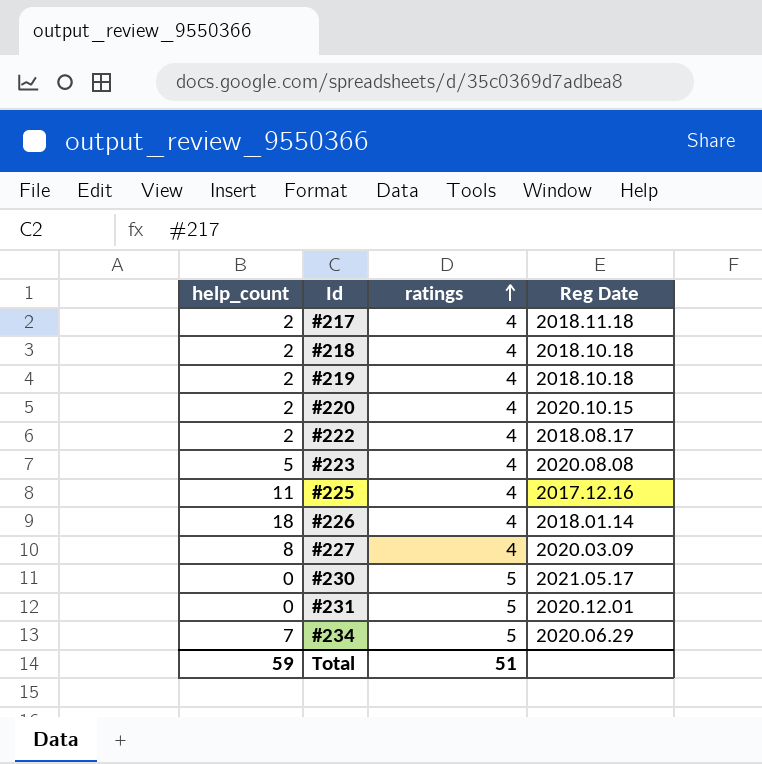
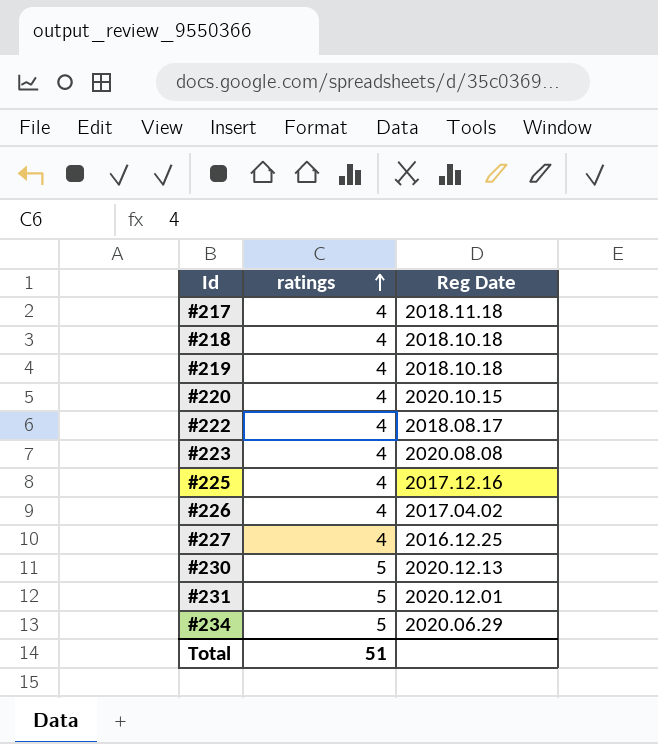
column help_count | position: 1 -> none
#226 | Reg Date: 2018.01.14 -> 2017.04.02
#227 | Reg Date: 2020.03.09 -> 2016.12.25
#230 | Reg Date: 2021.05.17 -> 2020.12.13

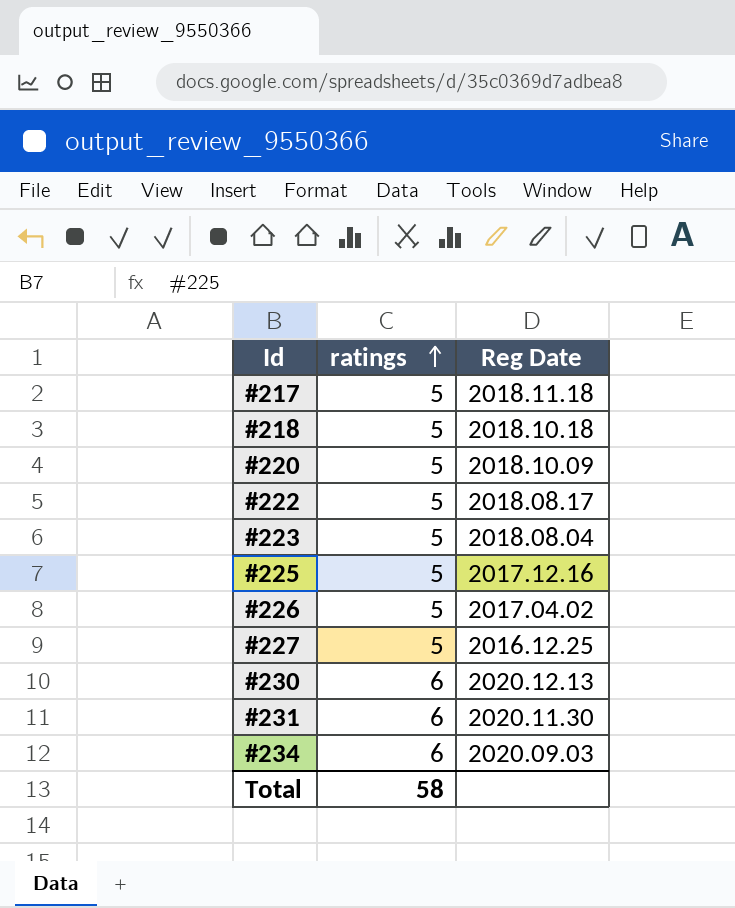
row #219: 4 | 2018.10.18 -> none
#217 | ratings: 4 -> 5
#218 | ratings: 4 -> 5
#220 | ratings: 4 -> 5
#220 | Reg Date: 2020.10.15 -> 2018.10.09
#222 | ratings: 4 -> 5
#223 | ratings: 4 -> 5
#223 | Reg Date: 2020.08.08 -> 2018.08.04
#225 | ratings: 4 -> 5
#226 | ratings: 4 -> 5
#227 | ratings: 4 -> 5
#230 | ratings: 5 -> 6
#231 | ratings: 5 -> 6
#231 | Reg Date: 2020.12.01 -> 2020.11.30
#234 | ratings: 5 -> 6
#234 | Reg Date: 2020.06.29 -> 2020.09.03
Total | ratings: 51 -> 58

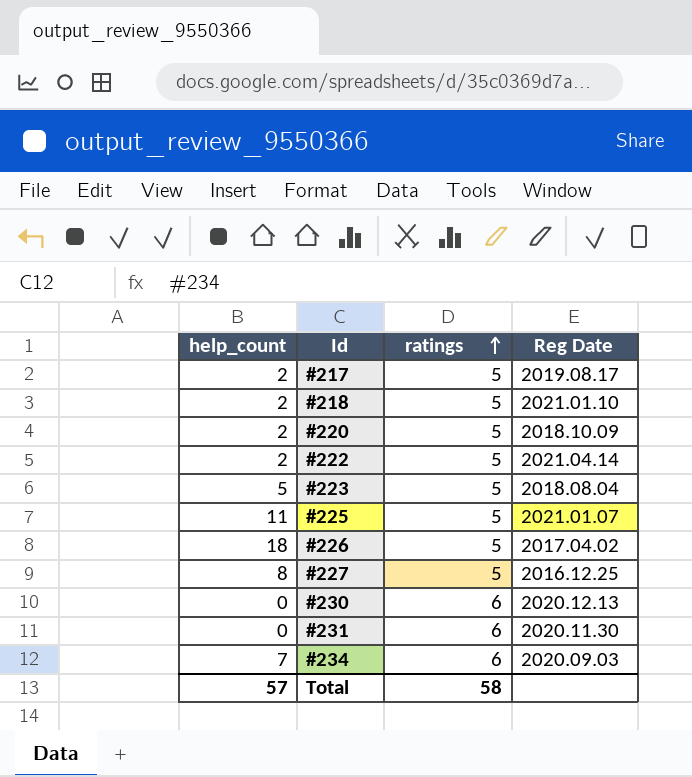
column help_count | position: none -> 1
#217 | Reg Date: 2018.11.18 -> 2019.08.17
#218 | Reg Date: 2018.10.18 -> 2021.01.10
#222 | Reg Date: 2018.08.17 -> 2021.04.14
#225 | Reg Date: 2017.12.16 -> 2021.01.07

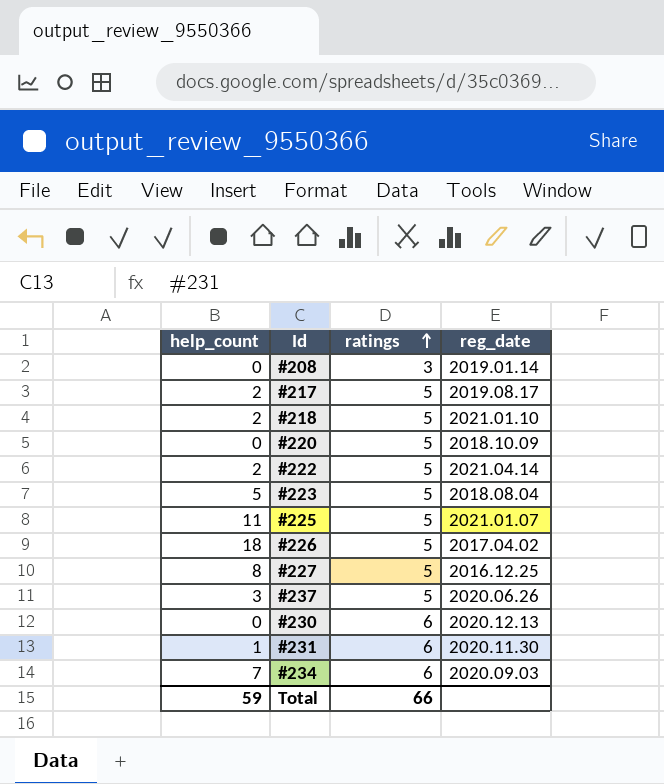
column name: Reg Date -> reg_date
row #208: none -> 0 | 3 | 2019.01.14
#220 | help_count: 2 -> 0
row #237: none -> 3 | 5 | 2020.06.26
#231 | help_count: 0 -> 1
Total | help_count: 57 -> 59
Total | ratings: 58 -> 66

